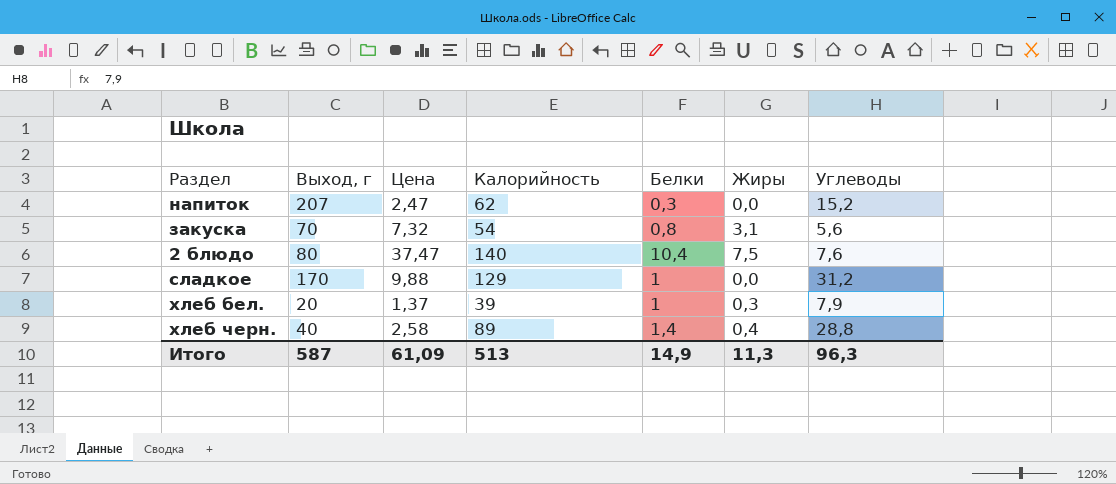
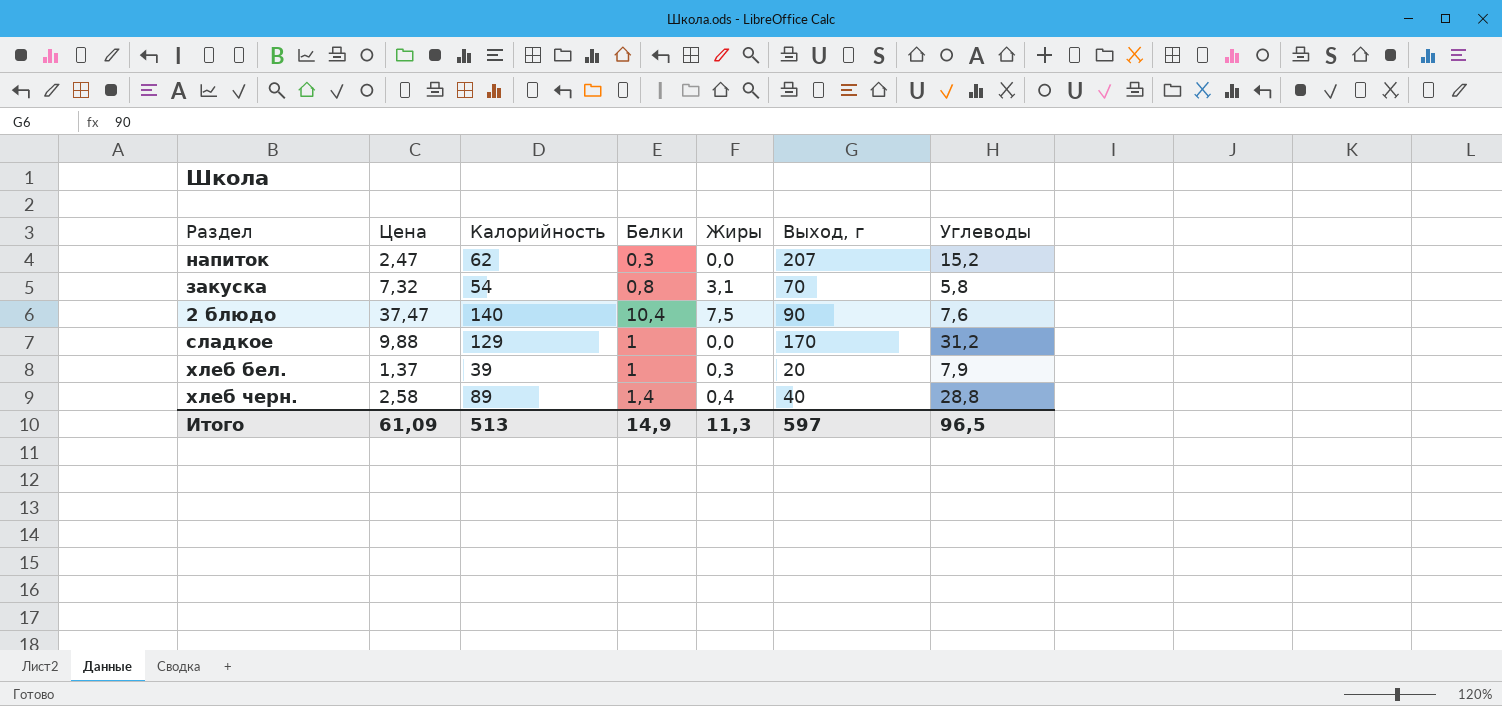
column Выход, г | position: 2 -> 6
закуска | Углеводы: 5,6 -> 5,8
2 блюдо | Выход, г: 80 -> 90
Итого | Выход, г: 587 -> 597
Итого | Углеводы: 96,3 -> 96,5

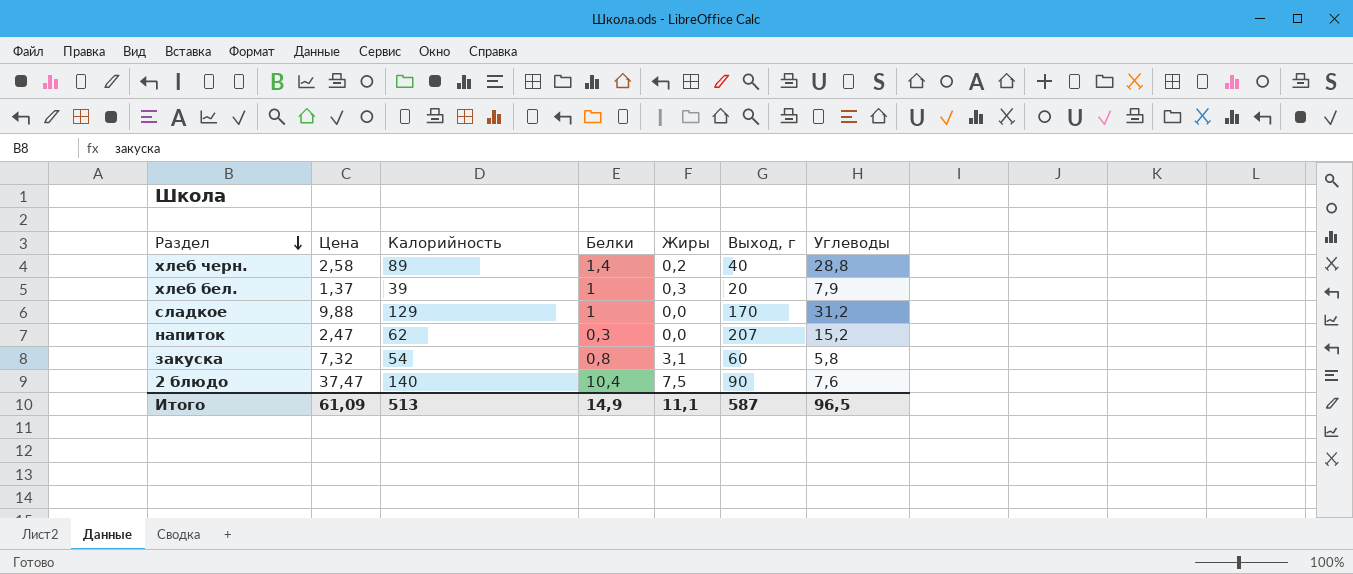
row order: none -> Раздел descending
хлеб черн. | Жиры: 0,4 -> 0,2
закуска | Выход, г: 70 -> 60
Итого | Жиры: 11,3 -> 11,1
Итого | Выход, г: 597 -> 587

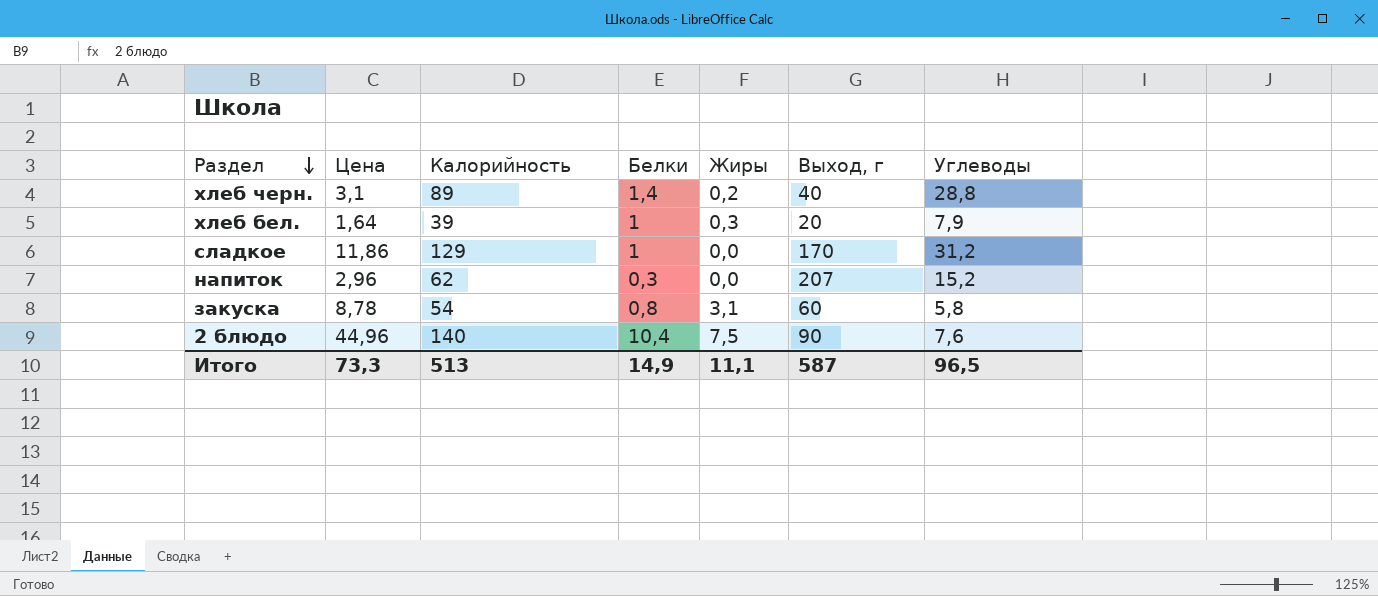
хлеб черн. | Цена: 2,58 -> 3,1
хлеб бел. | Цена: 1,37 -> 1,64
сладкое | Цена: 9,88 -> 11,86
напиток | Цена: 2,47 -> 2,96
закуска | Цена: 7,32 -> 8,78
2 блюдо | Цена: 37,47 -> 44,96
Итого | Цена: 61,09 -> 73,3

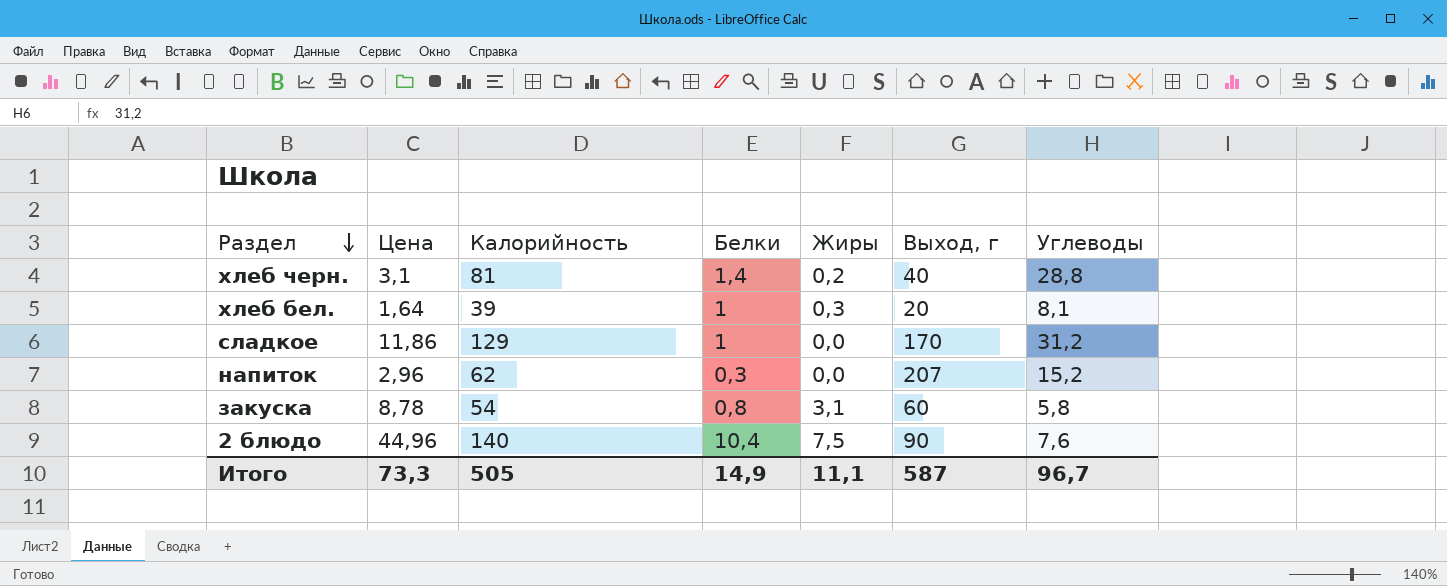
хлеб черн. | Калорийность: 89 -> 81
хлеб бел. | Углеводы: 7,9 -> 8,1
Итого | Калорийность: 513 -> 505
Итого | Углеводы: 96,5 -> 96,7

